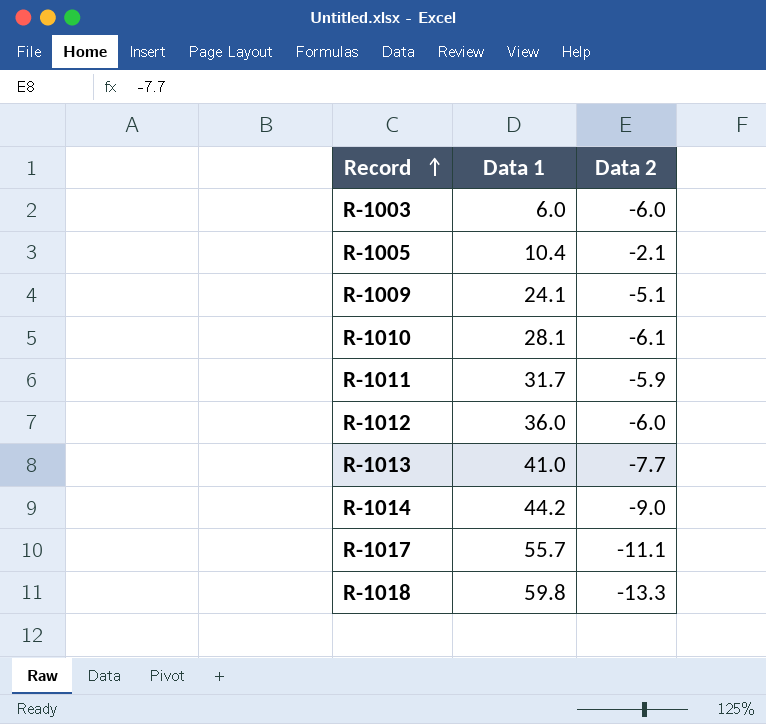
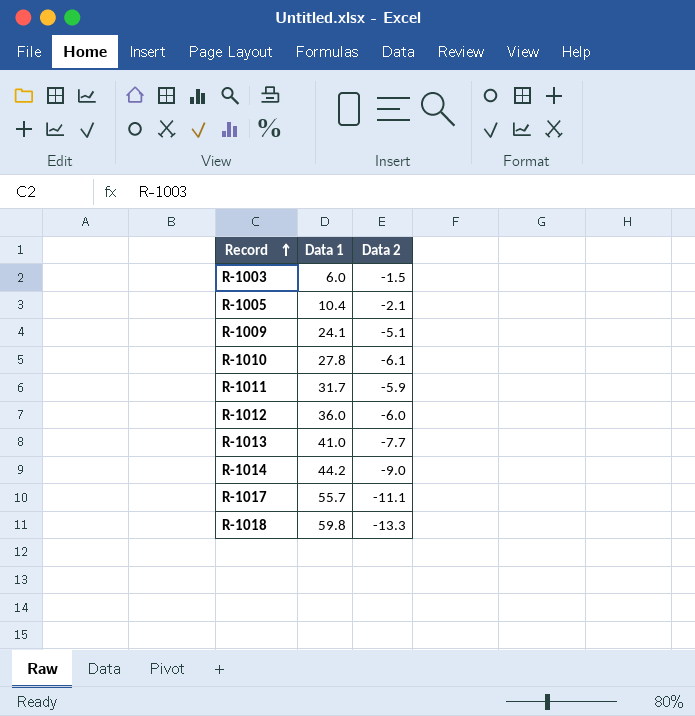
R-1003 | Data 2: -6.0 -> -1.5
R-1010 | Data 1: 28.1 -> 27.8

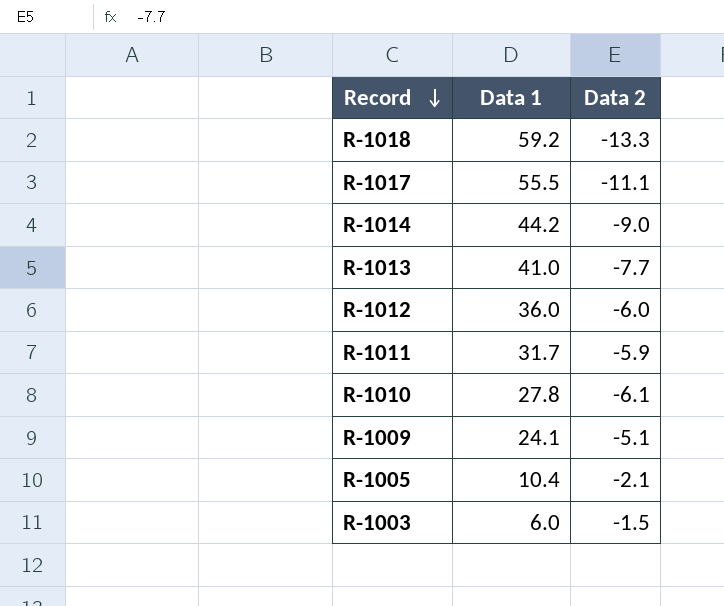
row order: Record ascending -> Record descending
R-1018 | Data 1: 59.8 -> 59.2
R-1017 | Data 1: 55.7 -> 55.5

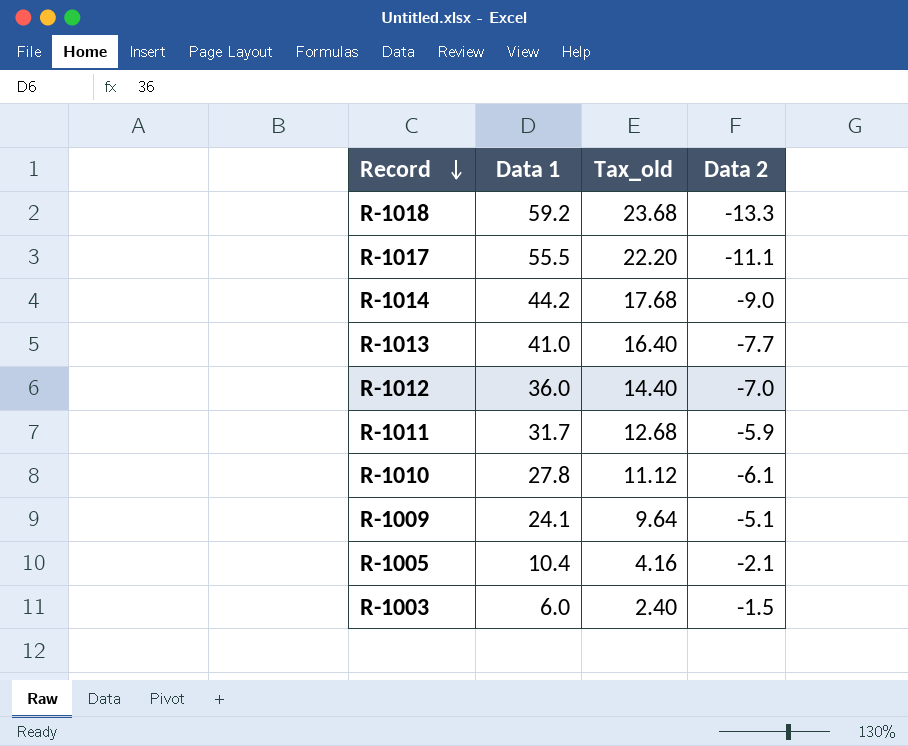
column Tax_old | formula: none -> [Data 1] * 0.4
R-1012 | Data 2: -6.0 -> -7.0

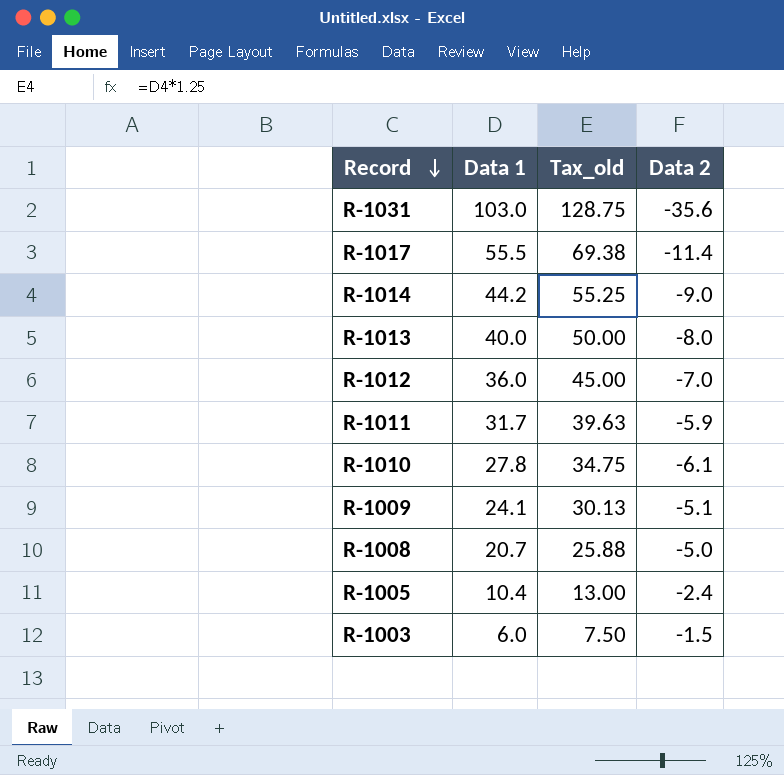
column Tax_old | formula: [Data 1] * 0.4 -> [Data 1] * 1.25
row R-1018: 59.2 | 23.68 | -13.3 -> none
row R-1031: none -> 103.0 | 128.75 | -35.6
R-1017 | Data 2: -11.1 -> -11.4
R-1013 | Data 1: 41.0 -> 40.0
R-1013 | Data 2: -7.7 -> -8.0
row R-1008: none -> 20.7 | 25.88 | -5.0
R-1005 | Data 2: -2.1 -> -2.4

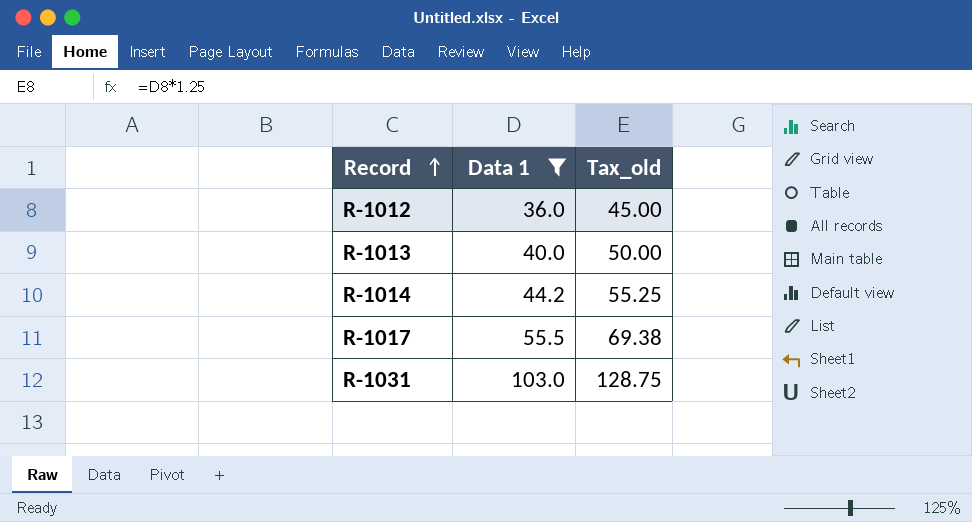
filter: none -> Data 1 >= 36.0
row order: Record descending -> Record ascending
column Data 2 | position: 4 -> none

